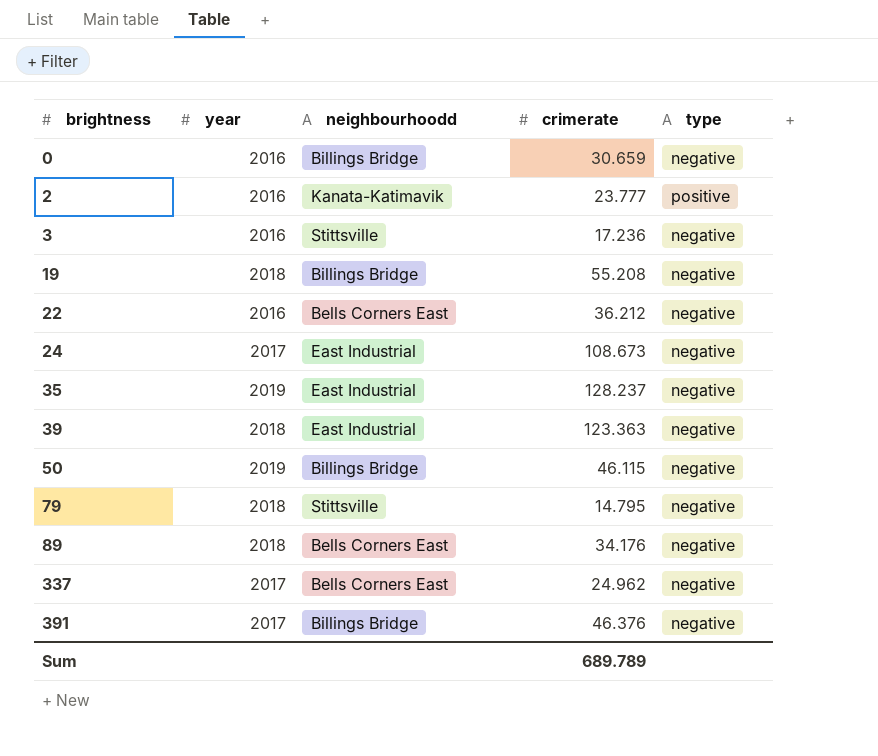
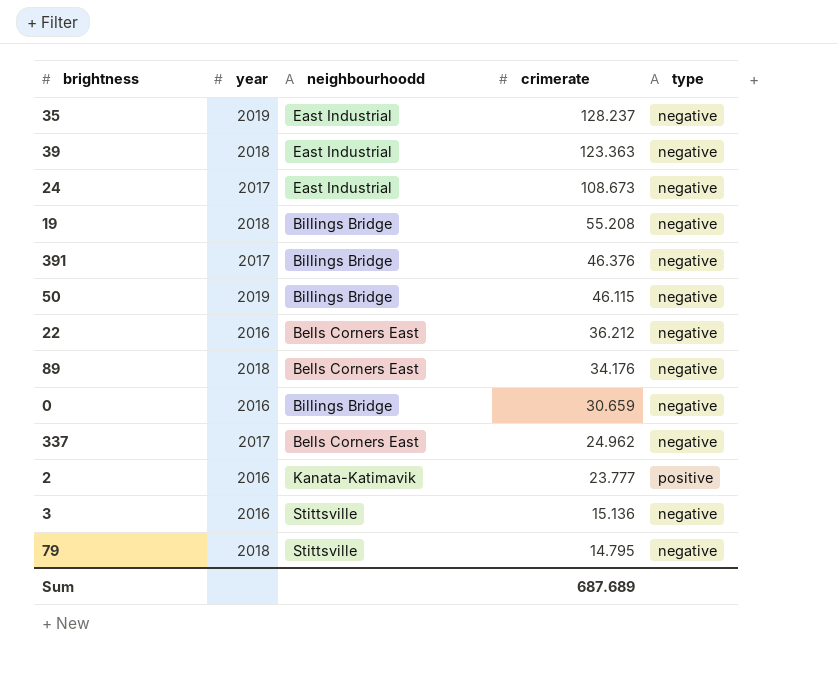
row order: brightness ascending -> crimerate descending
3 | crimerate: 17.236 -> 15.136
Sum | crimerate: 689.789 -> 687.689

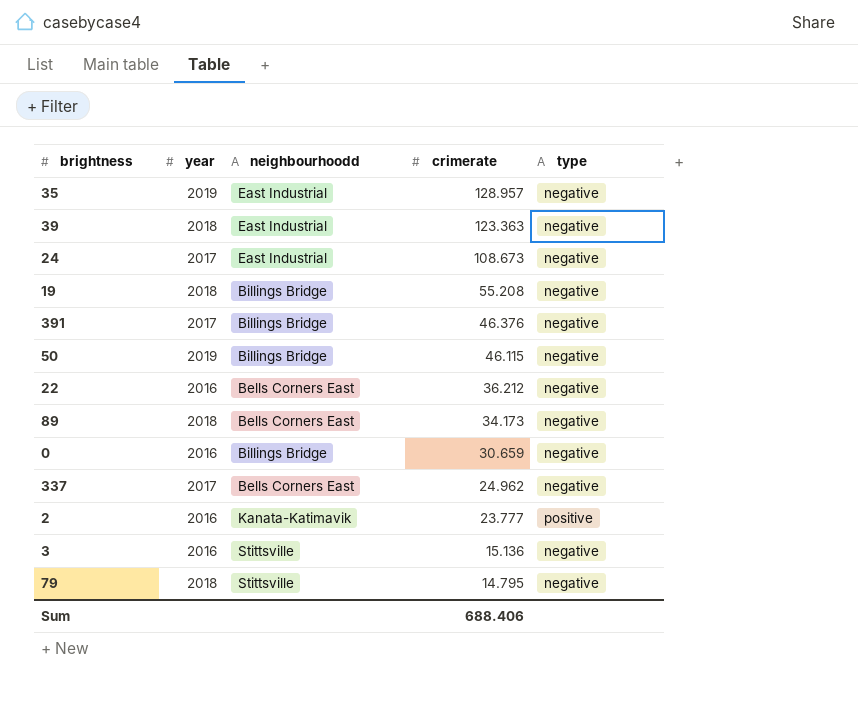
35 | crimerate: 128.237 -> 128.957
89 | crimerate: 34.176 -> 34.173
Sum | crimerate: 687.689 -> 688.406

